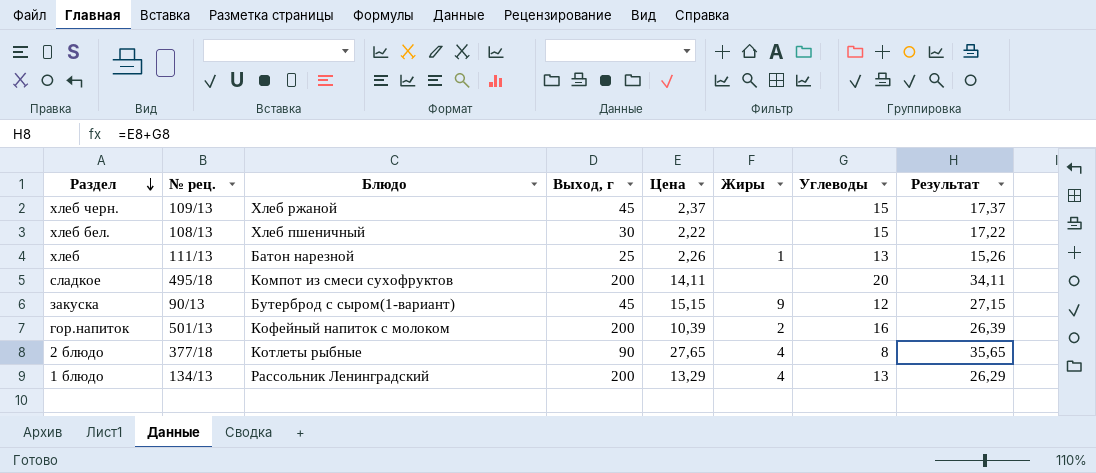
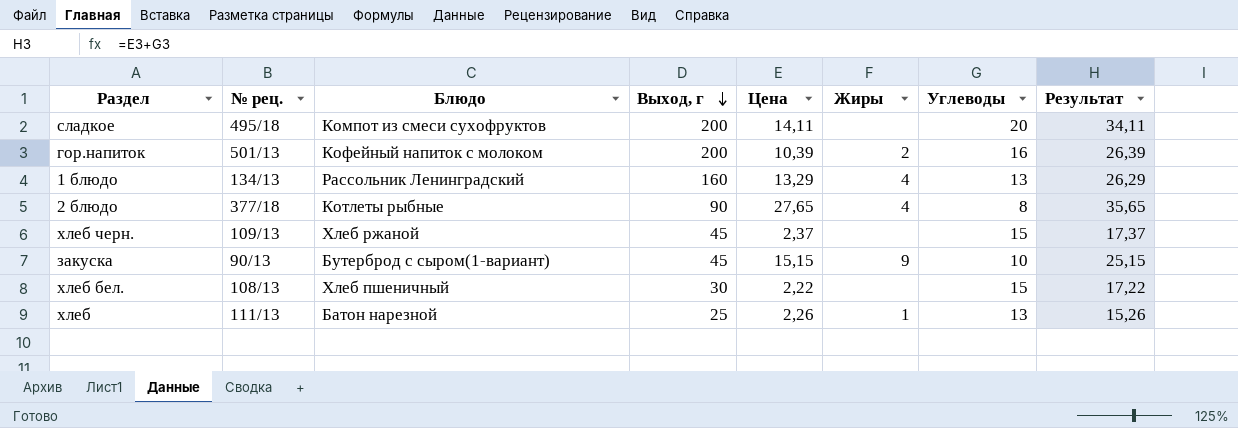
row order: Раздел descending -> Выход, г descending
1 блюдо | Выход, г: 200 -> 160
закуска | Углеводы: 12 -> 10
закуска | Результат: 27,15 -> 25,15

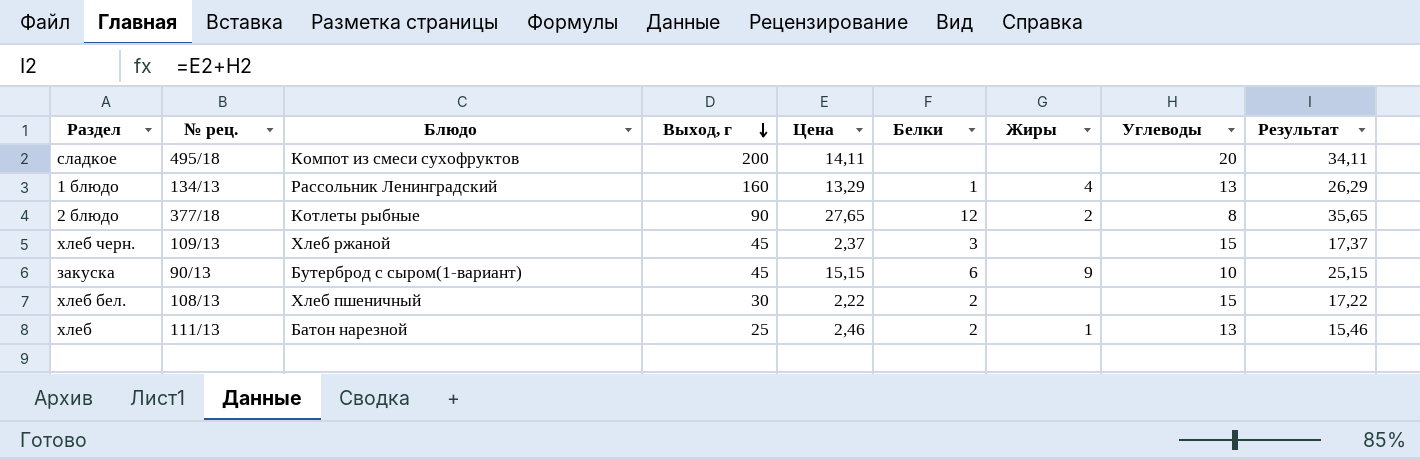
column Белки | position: none -> 6
row гор.напиток: 501/13 | Кофейный напиток с молоком | 200 | 10,39 | 2 | 16 | 26,39 -> none
2 блюдо | Жиры: 4 -> 2
хлеб | Цена: 2,26 -> 2,46
хлеб | Результат: 15,26 -> 15,46

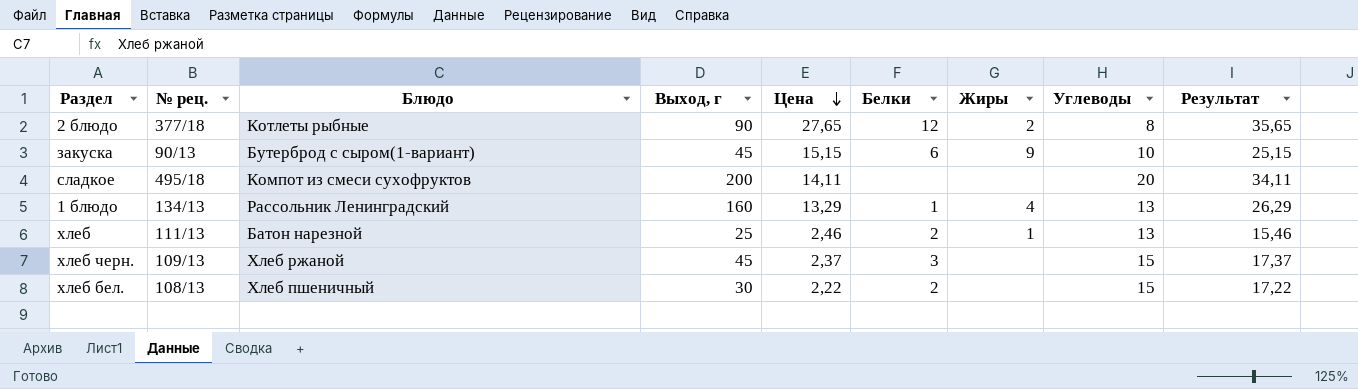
row order: Выход, г descending -> Цена descending

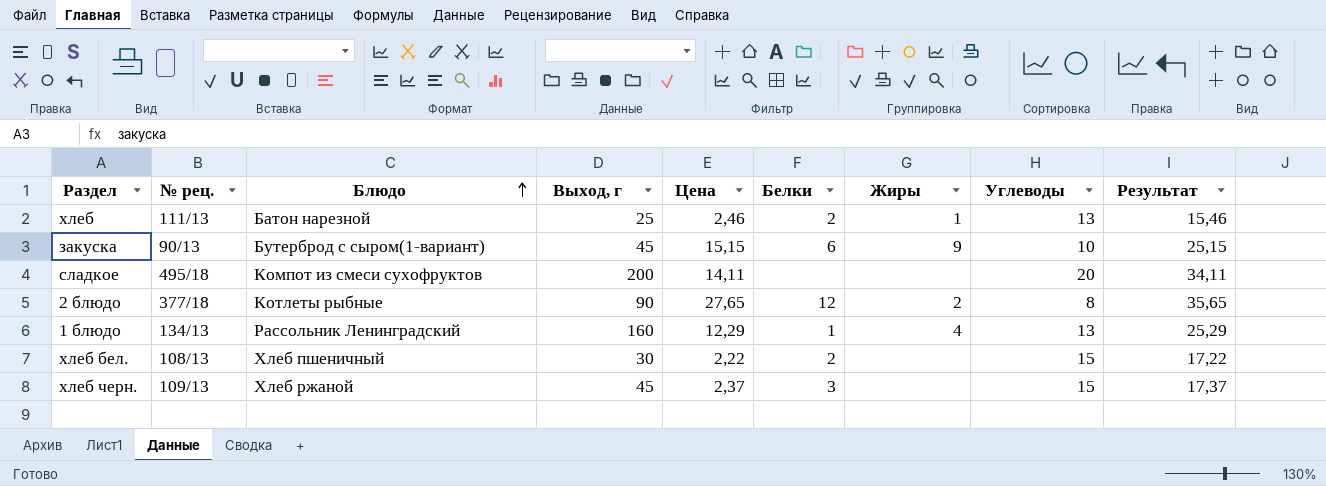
row order: Цена descending -> Блюдо ascending
1 блюдо | Цена: 13,29 -> 12,29
1 блюдо | Результат: 26,29 -> 25,29

